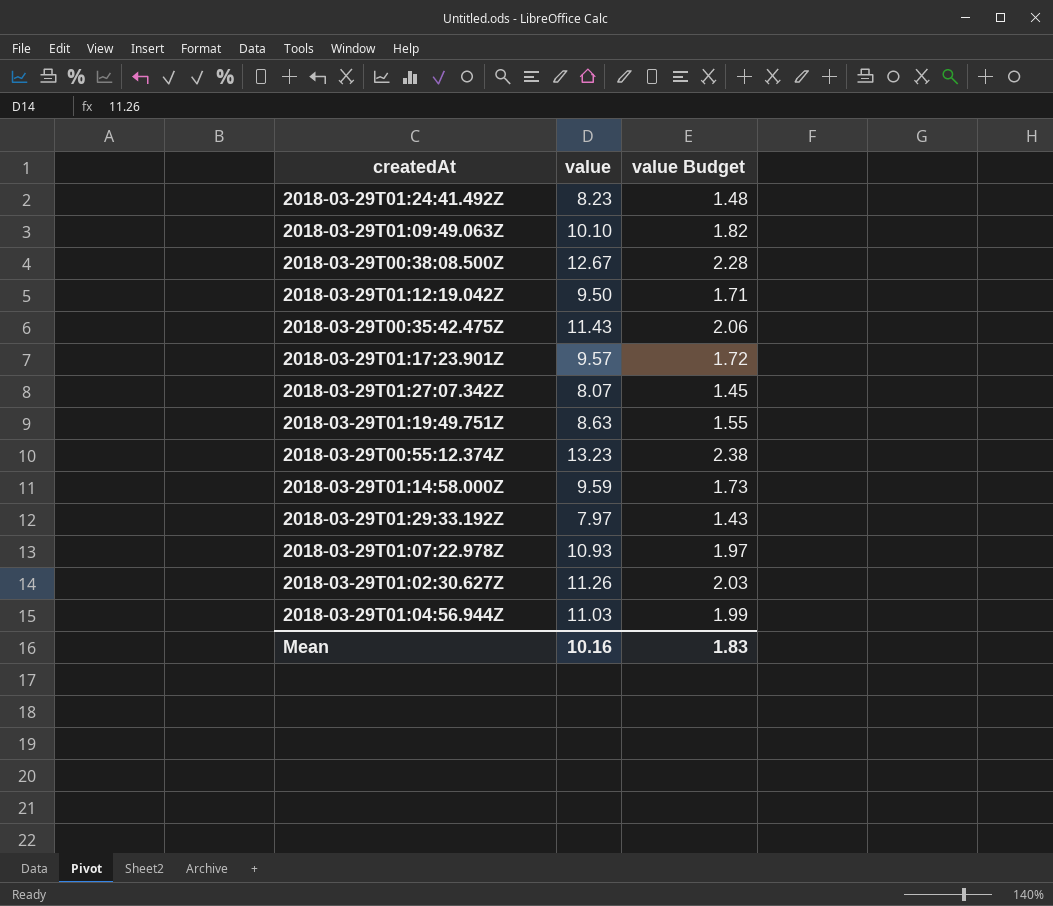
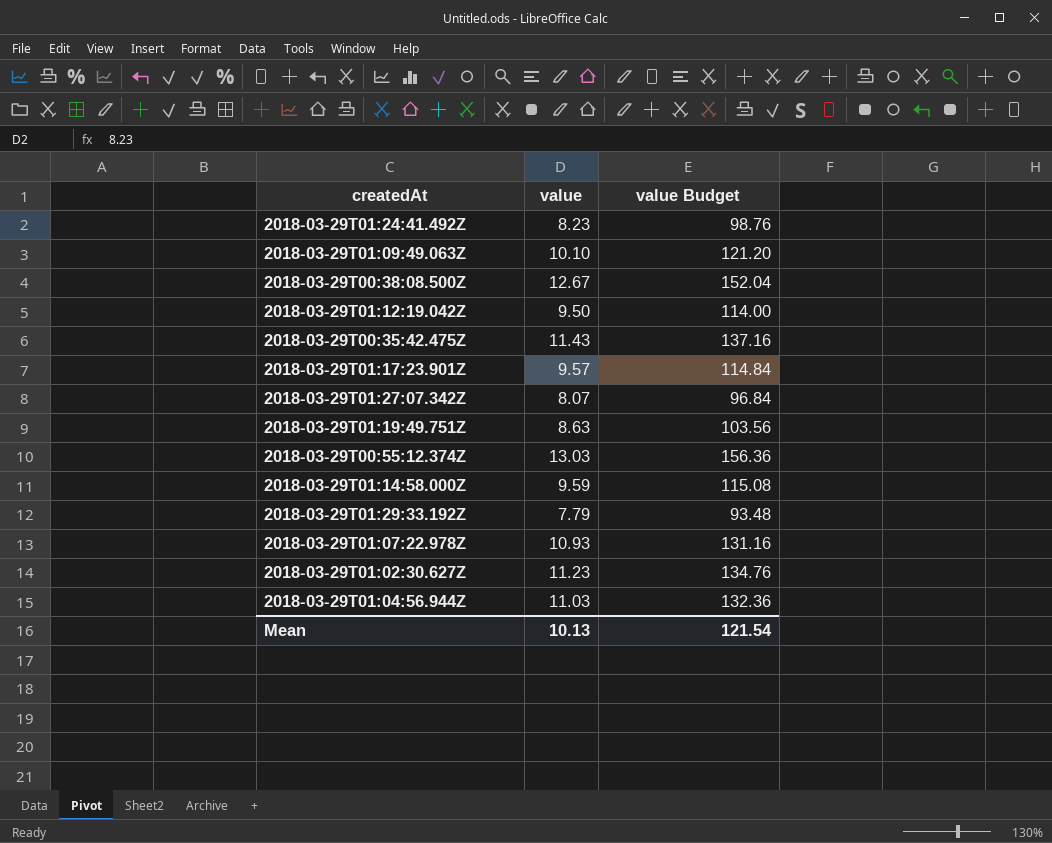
column value Budget | formula: [value] * 0.18 -> [value] * 12
2018-03-29T00:55:12.374Z | value: 13.23 -> 13.03
2018-03-29T01:29:33.192Z | value: 7.97 -> 7.79
2018-03-29T01:02:30.627Z | value: 11.26 -> 11.23
Mean | value: 10.16 -> 10.13
Mean | value Budget: 1.83 -> 121.54

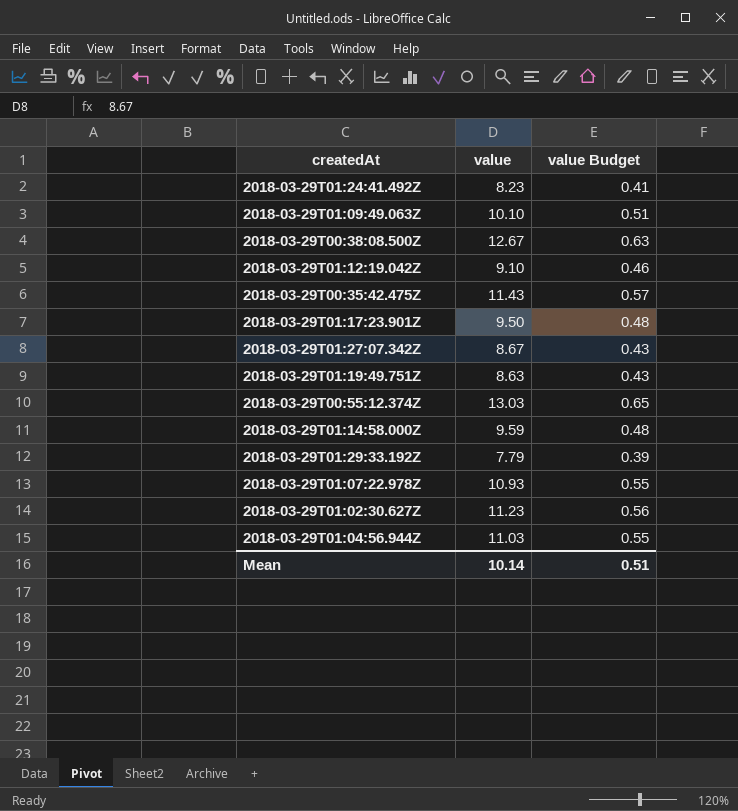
column value Budget | formula: [value] * 12 -> [value] * 0.05
2018-03-29T01:12:19.042Z | value: 9.50 -> 9.10
2018-03-29T01:17:23.901Z | value: 9.57 -> 9.50
2018-03-29T01:27:07.342Z | value: 8.07 -> 8.67
Mean | value: 10.13 -> 10.14
Mean | value Budget: 121.54 -> 0.51

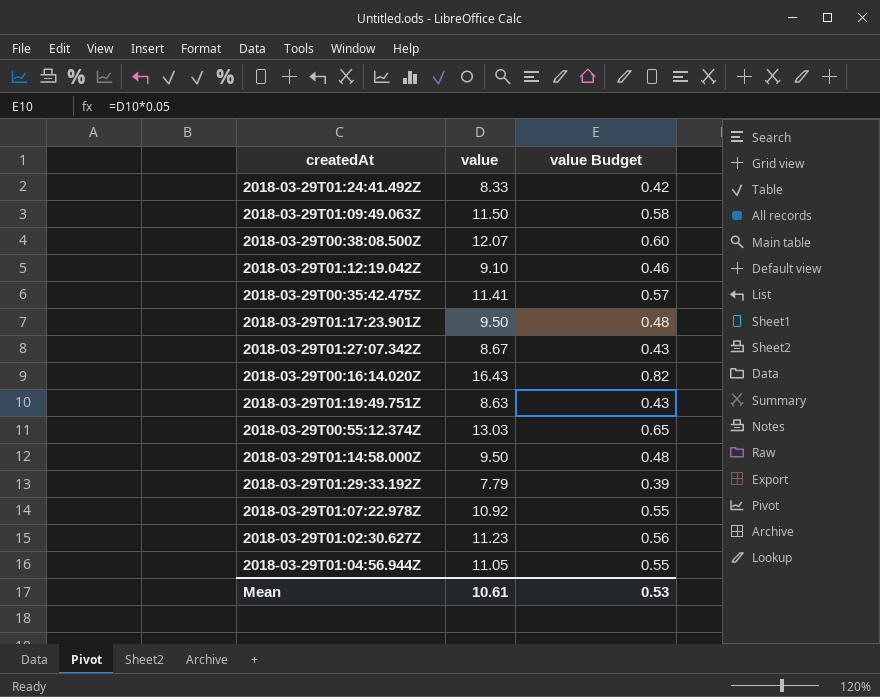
2018-03-29T01:24:41.492Z | value: 8.23 -> 8.33
2018-03-29T01:24:41.492Z | value Budget: 0.41 -> 0.42
2018-03-29T01:09:49.063Z | value: 10.10 -> 11.50
2018-03-29T01:09:49.063Z | value Budget: 0.51 -> 0.58
2018-03-29T00:38:08.500Z | value: 12.67 -> 12.07
2018-03-29T00:38:08.500Z | value Budget: 0.63 -> 0.60
2018-03-29T00:35:42.475Z | value: 11.43 -> 11.41
row 2018-03-29T00:16:14.020Z: none -> 16.43 | 0.82
2018-03-29T01:14:58.000Z | value: 9.59 -> 9.50
2018-03-29T01:07:22.978Z | value: 10.93 -> 10.92
2018-03-29T01:04:56.944Z | value: 11.03 -> 11.05
Mean | value: 10.14 -> 10.61
Mean | value Budget: 0.51 -> 0.53

